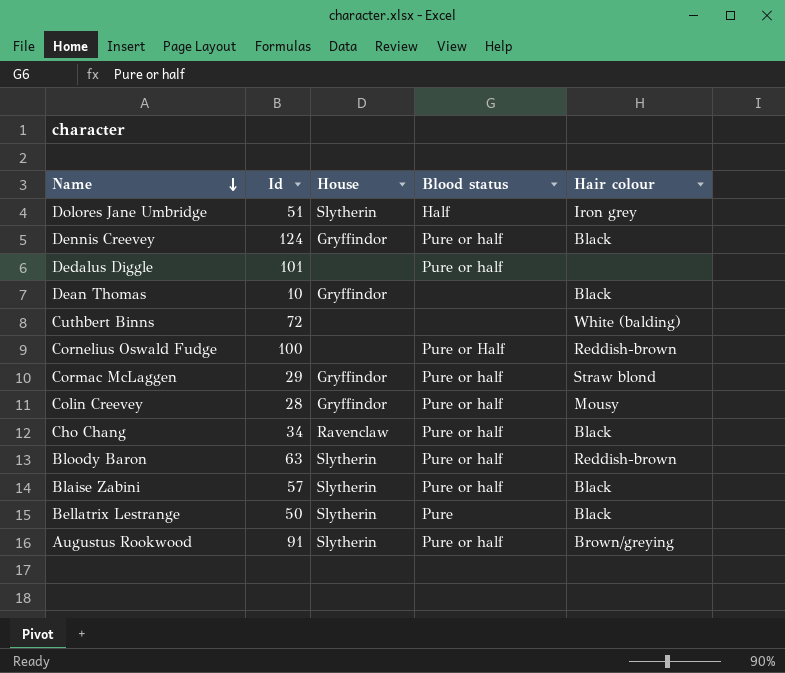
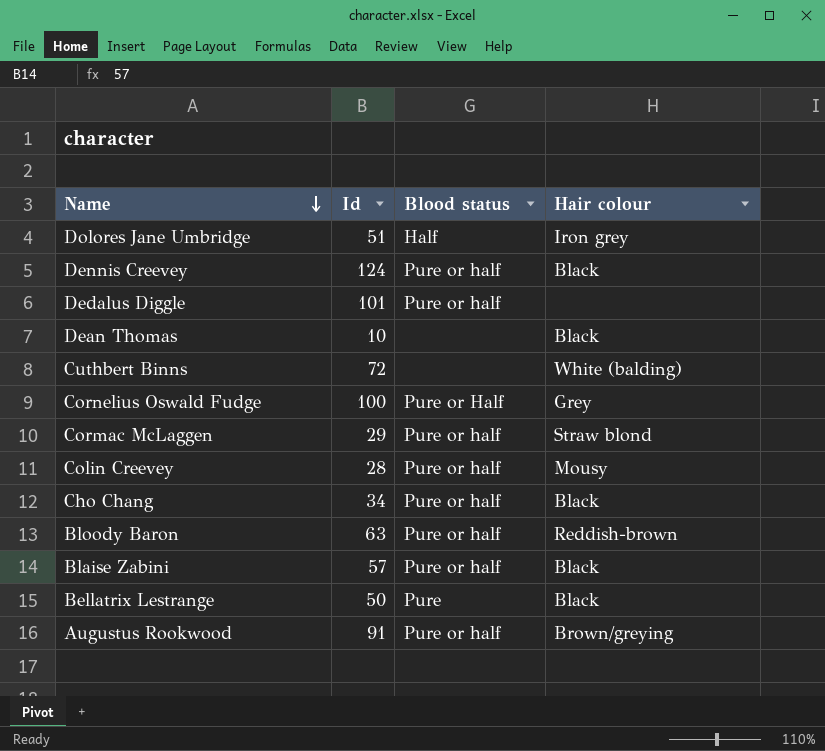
column House | position: 3 -> none
Cornelius Oswald Fudge | Hair colour: Reddish-brown -> Grey

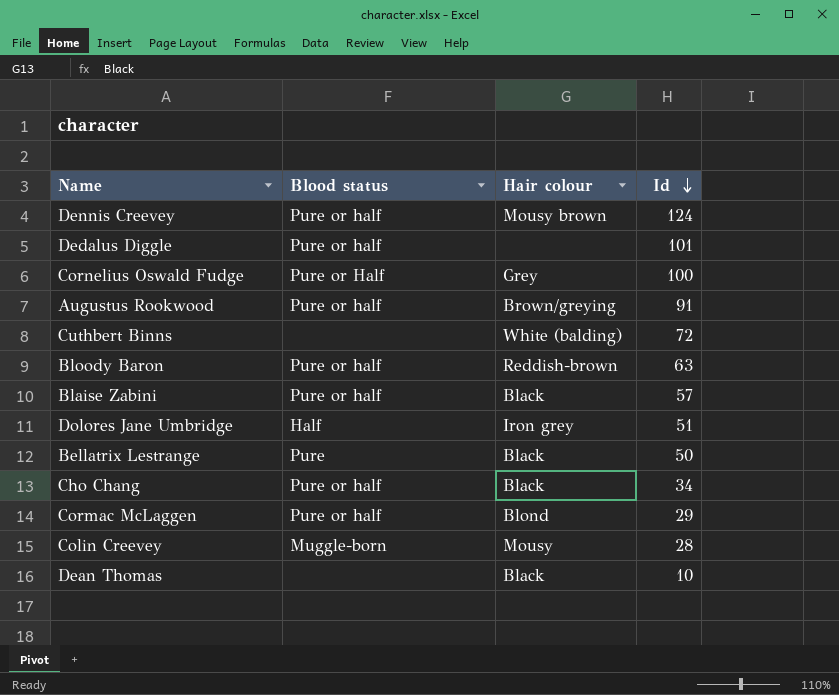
row order: Name descending -> Id descending
column Id | position: 2 -> 4
Dennis Creevey | Hair colour: Black -> Mousy brown
Cormac McLaggen | Hair colour: Straw blond -> Blond
Colin Creevey | Blood status: Pure or half -> Muggle-born

